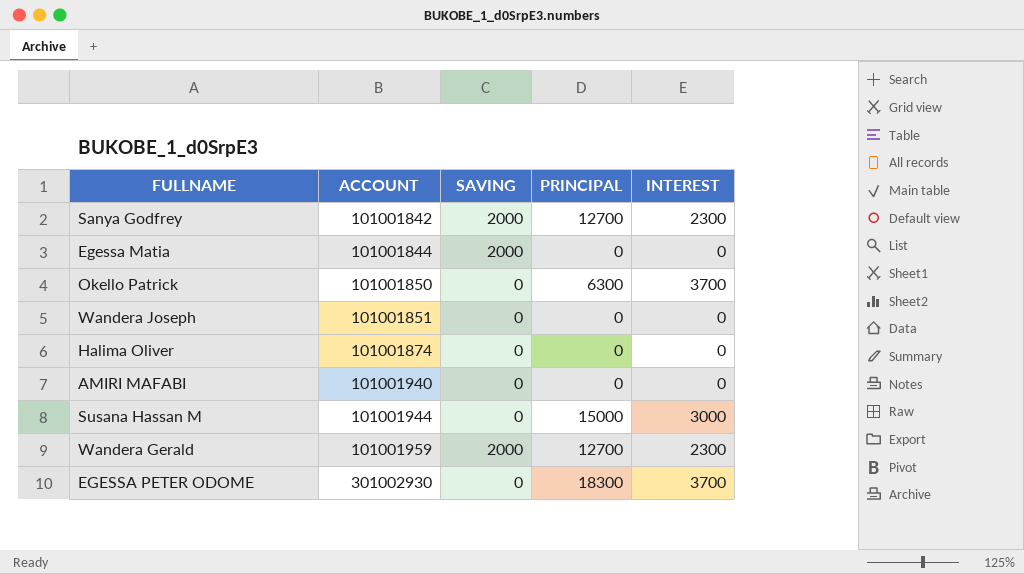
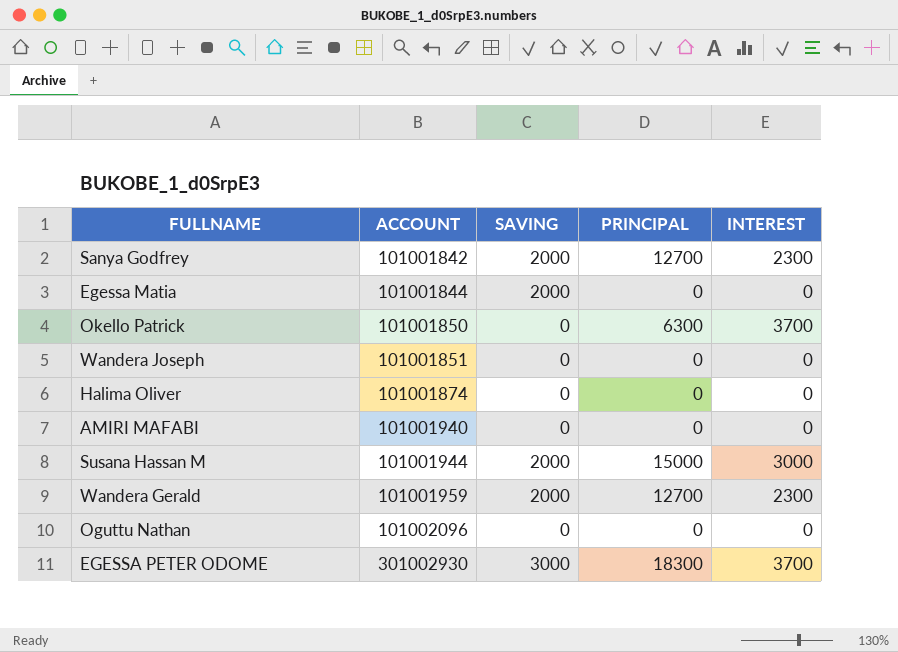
Susana Hassan M | SAVING: 0 -> 2000
row Oguttu Nathan: none -> 101002096 | 0 | 0 | 0
EGESSA PETER ODOME | SAVING: 0 -> 3000

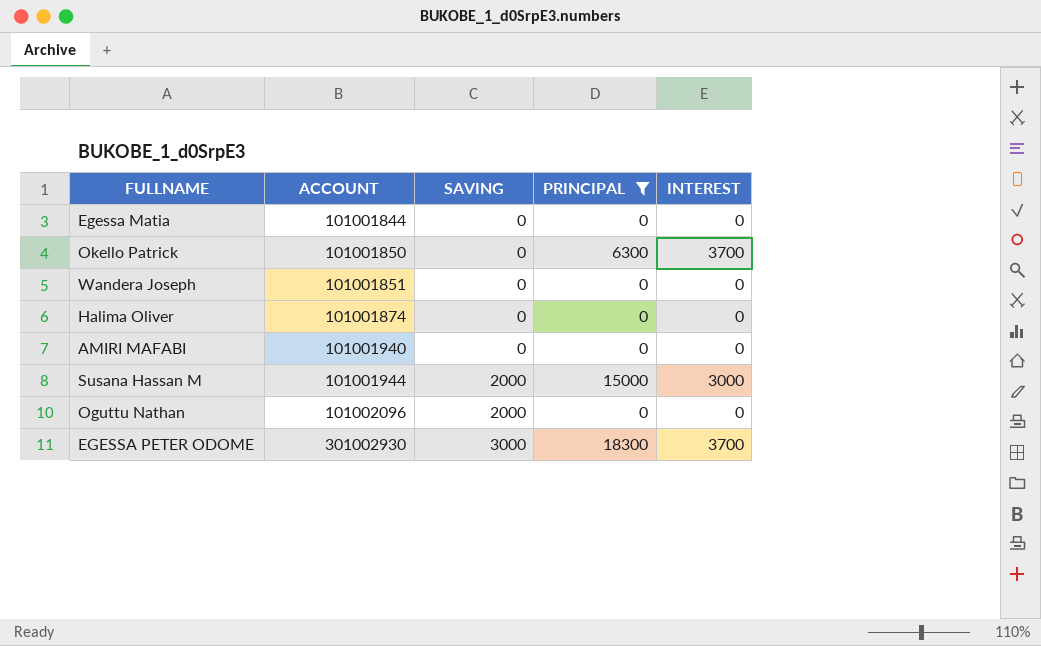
filter: none -> PRINCIPAL != 12700
Egessa Matia | SAVING: 2000 -> 0
Oguttu Nathan | SAVING: 0 -> 2000

